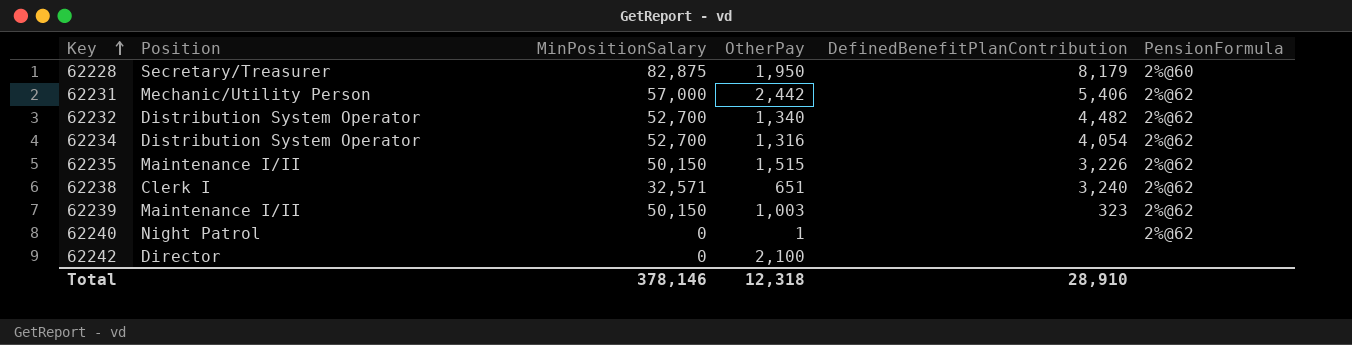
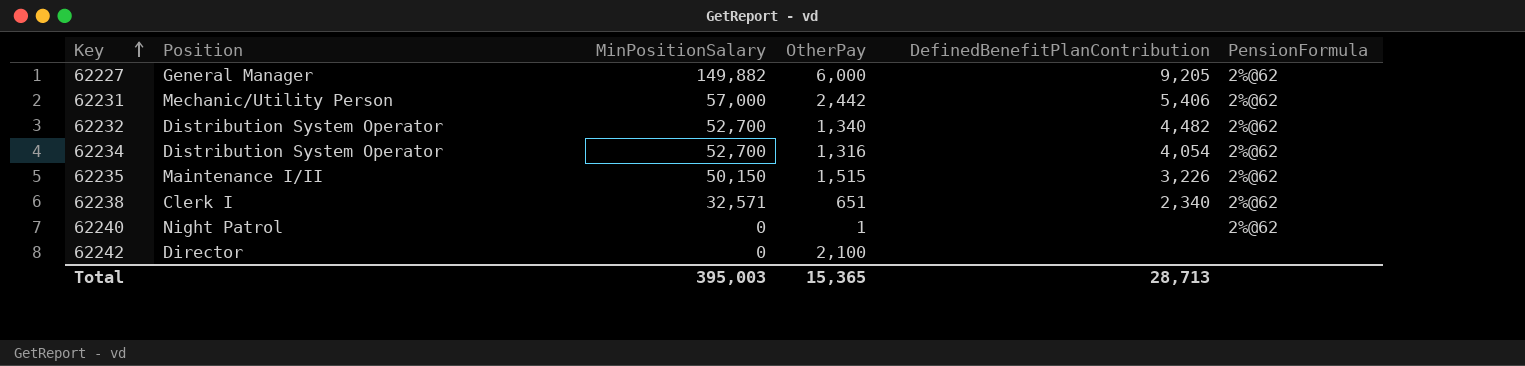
row 62228: Secretary/Treasurer | 82,875 | 1,950 | 8,179 | 2%@60 -> none
row 62239: Maintenance I/II | 50,150 | 1,003 | 323 | 2%@62 -> none
row 62227: none -> General Manager | 149,882 | 6,000 | 9,205 | 2%@62
62238 | DefinedBenefitPlanContribution: 3,240 -> 2,340
Total | MinPositionSalary: 378,146 -> 395,003
Total | OtherPay: 12,318 -> 15,365
Total | DefinedBenefitPlanContribution: 28,910 -> 28,713

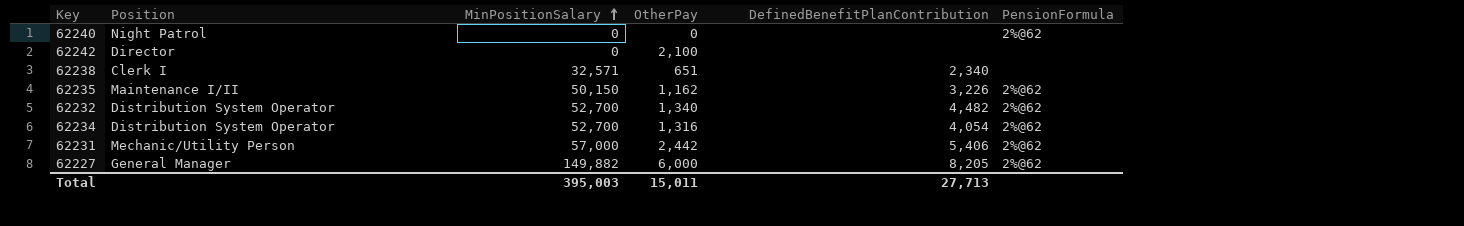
row order: Key ascending -> MinPositionSalary ascending
62240 | OtherPay: 1 -> 0
62238 | PensionFormula: 2%@62 -> none
62235 | OtherPay: 1,515 -> 1,162
62227 | DefinedBenefitPlanContribution: 9,205 -> 8,205
Total | OtherPay: 15,365 -> 15,011
Total | DefinedBenefitPlanContribution: 28,713 -> 27,713

